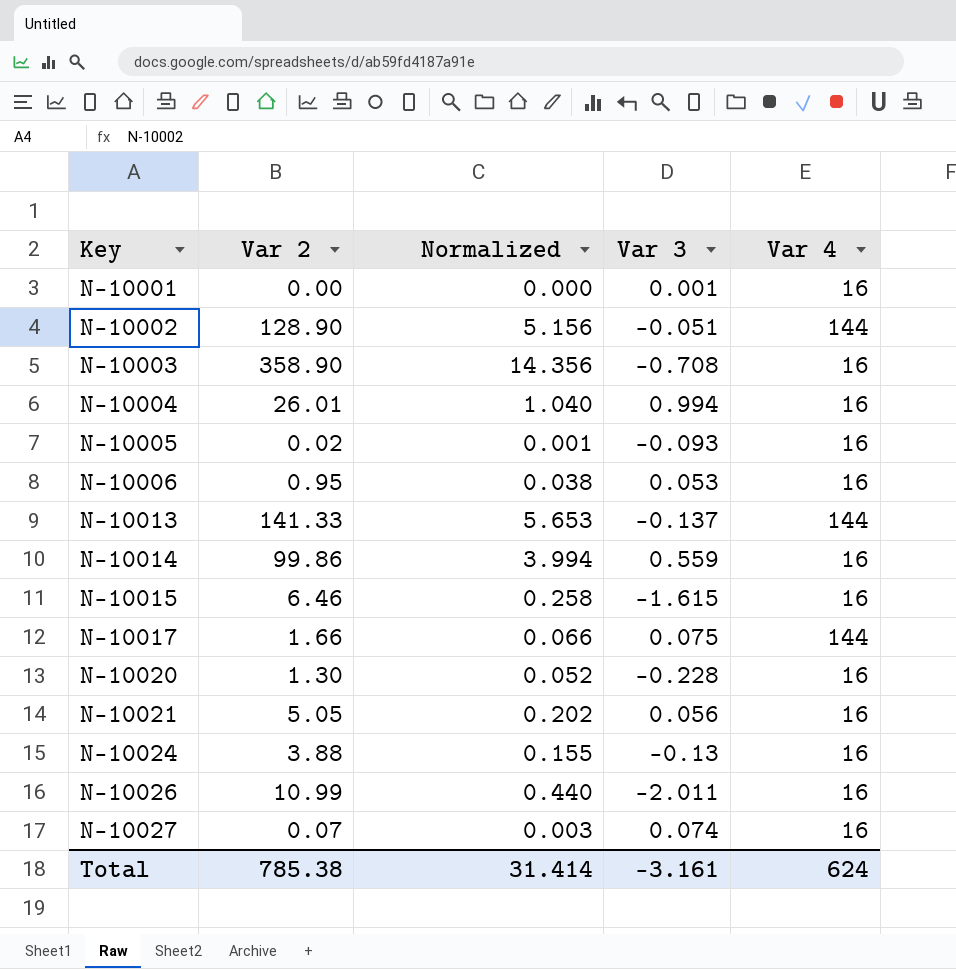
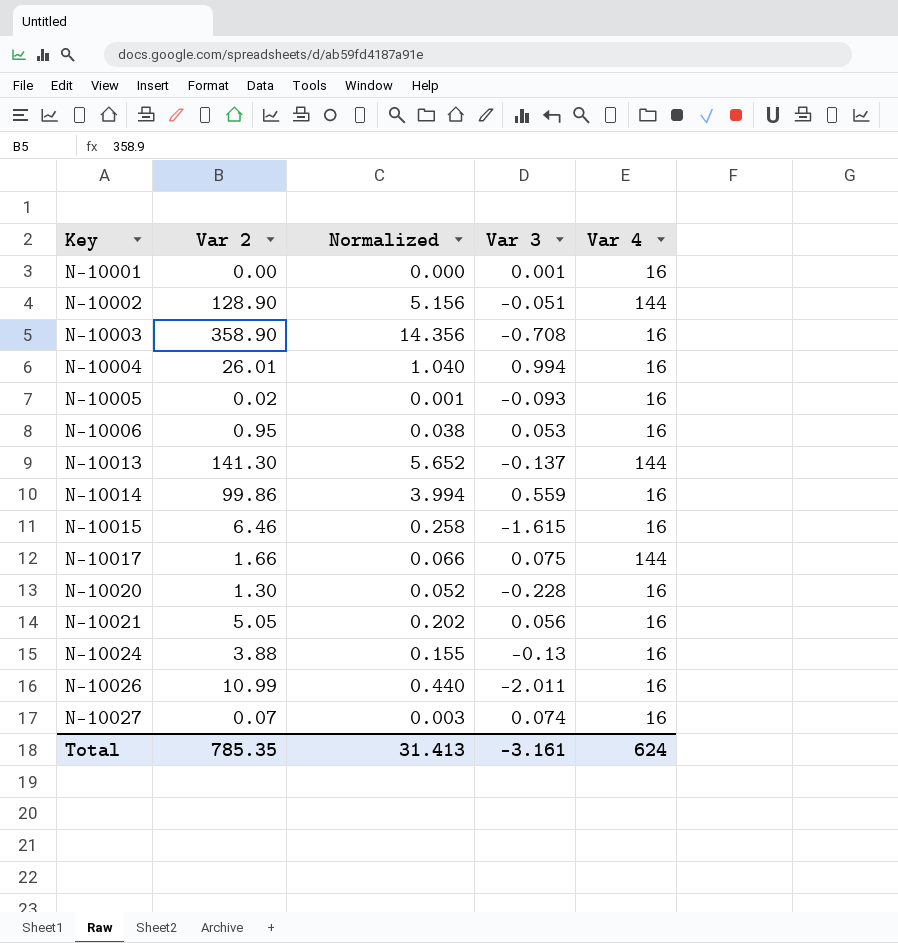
N-10013 | Var 2: 141.33 -> 141.30
N-10013 | Normalized: 5.653 -> 5.652
Total | Var 2: 785.38 -> 785.35
Total | Normalized: 31.414 -> 31.413

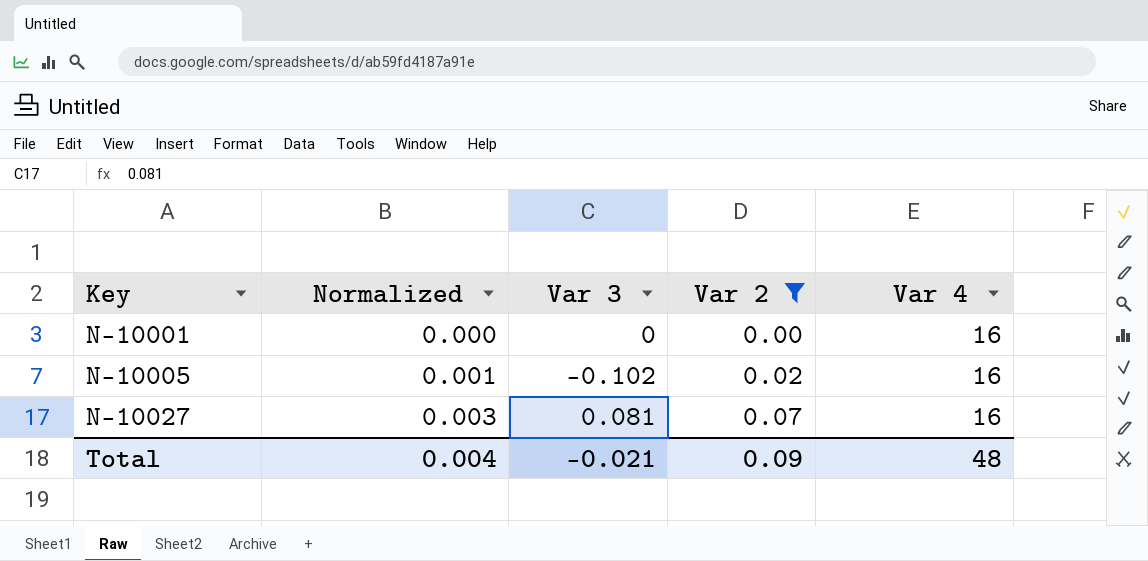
filter: none -> Var 2 <= 0.07
column Var 2 | position: 2 -> 4
N-10001 | Var 3: 0.001 -> 0
N-10005 | Var 3: -0.093 -> -0.102
N-10027 | Var 3: 0.074 -> 0.081
Total | Normalized: 31.413 -> 0.004
Total | Var 3: -3.161 -> -0.021
Total | Var 2: 785.35 -> 0.09
Total | Var 4: 624 -> 48

